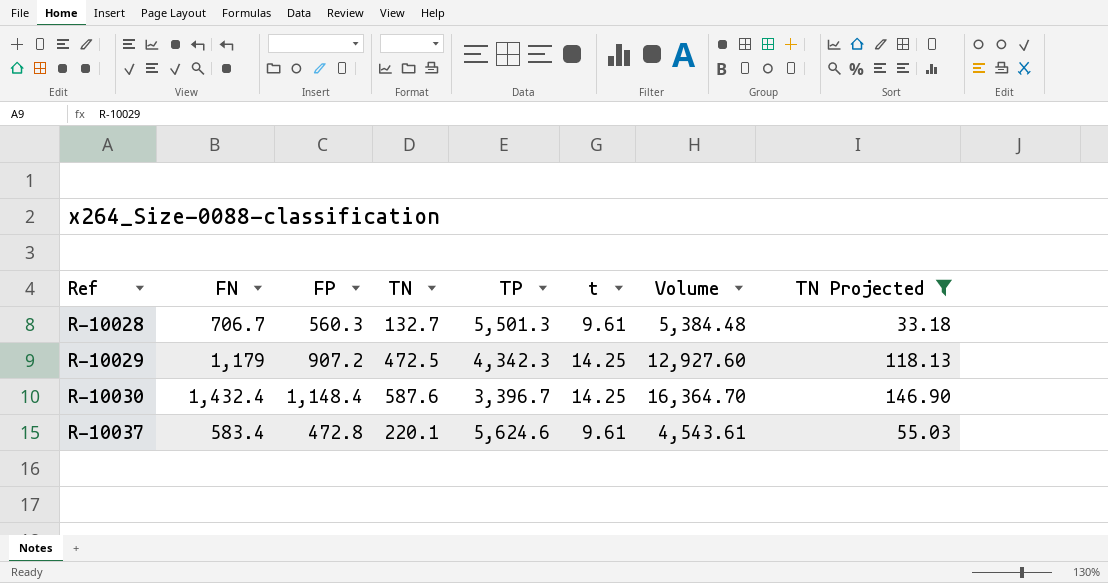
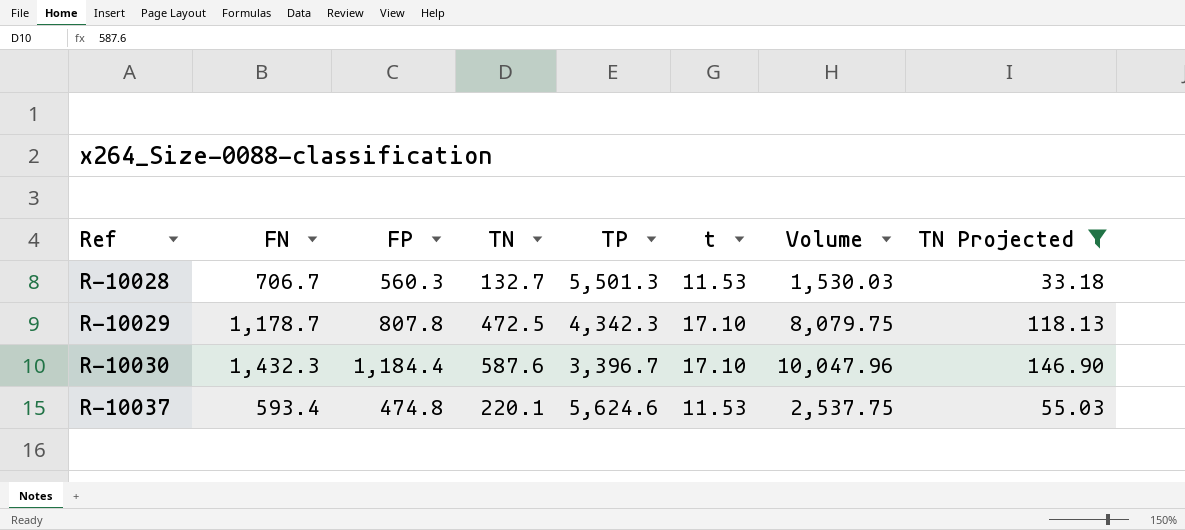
column Volume | formula: [FP] * [t] -> [TN] * [t]
R-10028 | t: 9.61 -> 11.53
R-10029 | FN: 1,179 -> 1,178.7
R-10029 | FP: 907.2 -> 807.8
R-10029 | t: 14.25 -> 17.10
R-10030 | FN: 1,432.4 -> 1,432.3
R-10030 | FP: 1,148.4 -> 1,184.4
R-10030 | t: 14.25 -> 17.10
R-10037 | FN: 583.4 -> 593.4
R-10037 | FP: 472.8 -> 474.8
R-10037 | t: 9.61 -> 11.53

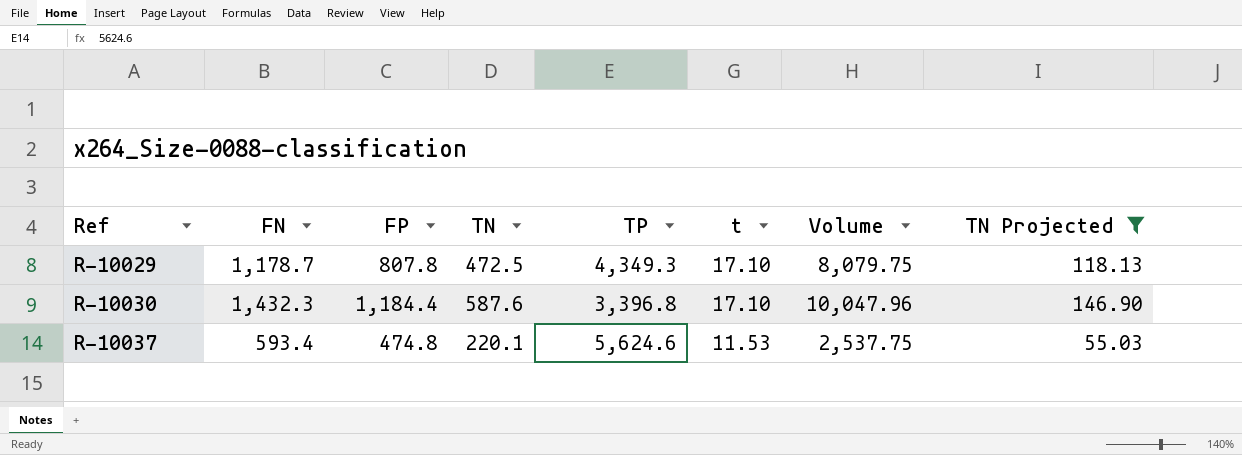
row R-10028: 706.7 | 560.3 | 132.7 | 5,501.3 | 11.53 | 1,530.03 | 33.18 -> none
R-10029 | TP: 4,342.3 -> 4,349.3
R-10030 | TP: 3,396.7 -> 3,396.8

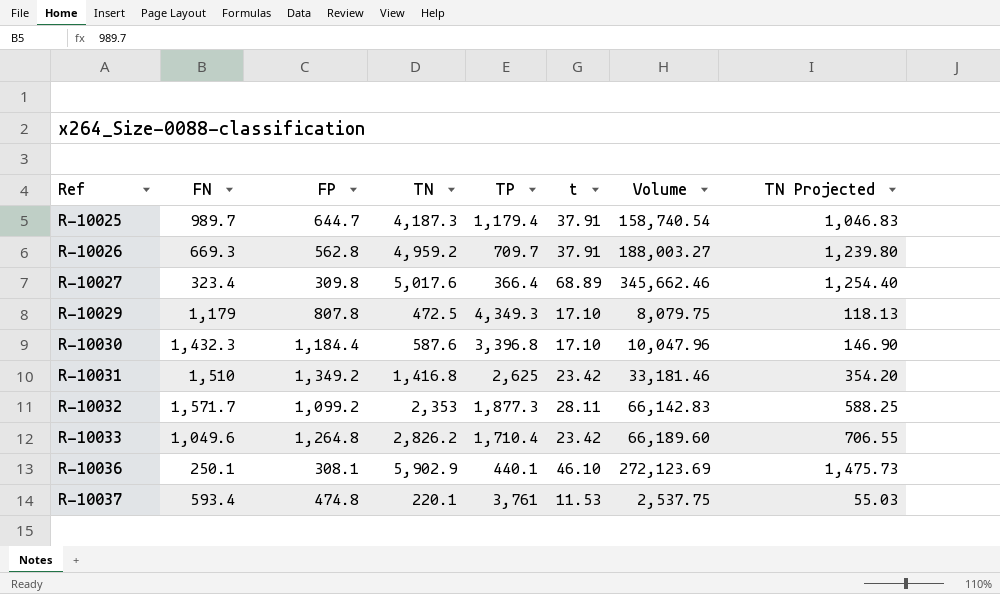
filter: TN Projected <= 146.90 -> none
R-10029 | FN: 1,178.7 -> 1,179
R-10037 | TP: 5,624.6 -> 3,761

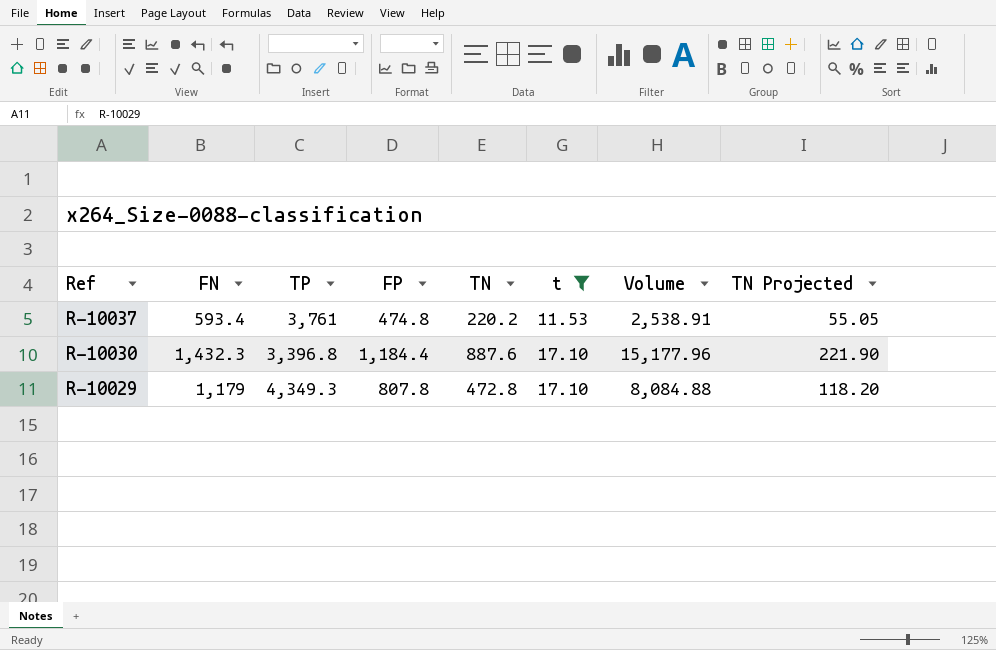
filter: none -> t <= 17.10
row order: Ref ascending -> Ref descending
column TP | position: 5 -> 3
R-10037 | TN: 220.1 -> 220.2
R-10037 | Volume: 2,537.75 -> 2,538.91
R-10037 | TN Projected: 55.03 -> 55.05
R-10030 | TN: 587.6 -> 887.6
R-10030 | Volume: 10,047.96 -> 15,177.96
R-10030 | TN Projected: 146.90 -> 221.90
R-10029 | TN: 472.5 -> 472.8
R-10029 | Volume: 8,079.75 -> 8,084.88
R-10029 | TN Projected: 118.13 -> 118.20

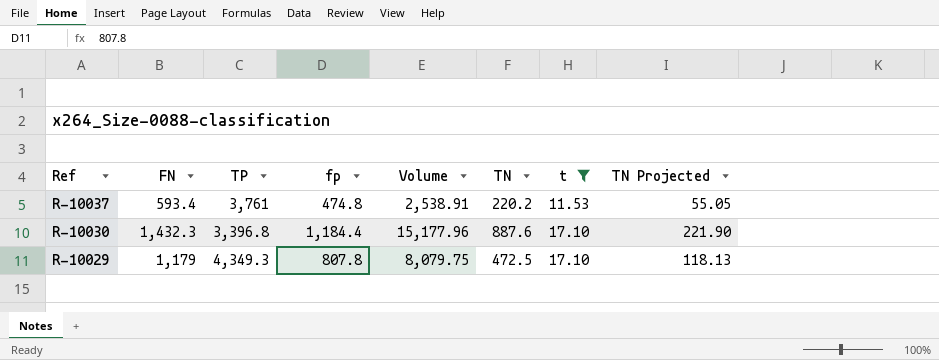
column name: FP -> fp
column Volume | position: 7 -> 5
R-10029 | Volume: 8,084.88 -> 8,079.75
R-10029 | TN: 472.8 -> 472.5
R-10029 | TN Projected: 118.20 -> 118.13

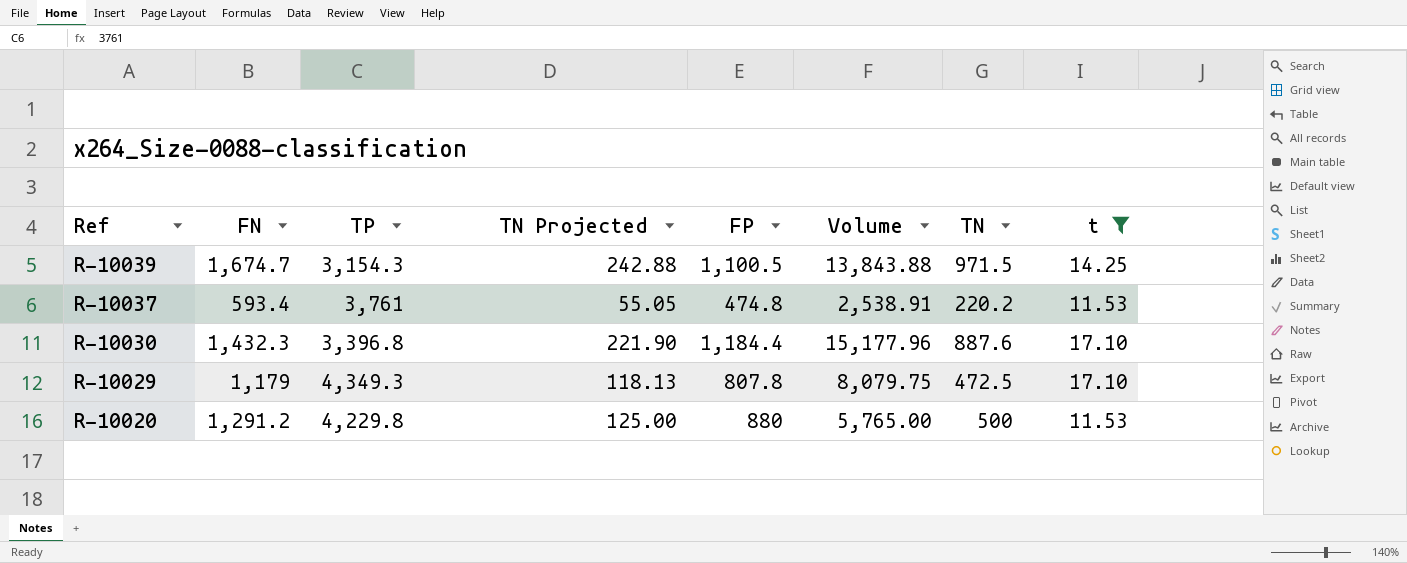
column TN Projected | position: 8 -> 4
column name: fp -> FP
row R-10039: none -> 1,674.7 | 3,154.3 | 242.88 | 1,100.5 | 13,843.88 | 971.5 | 14.25
row R-10020: none -> 1,291.2 | 4,229.8 | 125.00 | 880 | 5,765.00 | 500 | 11.53

